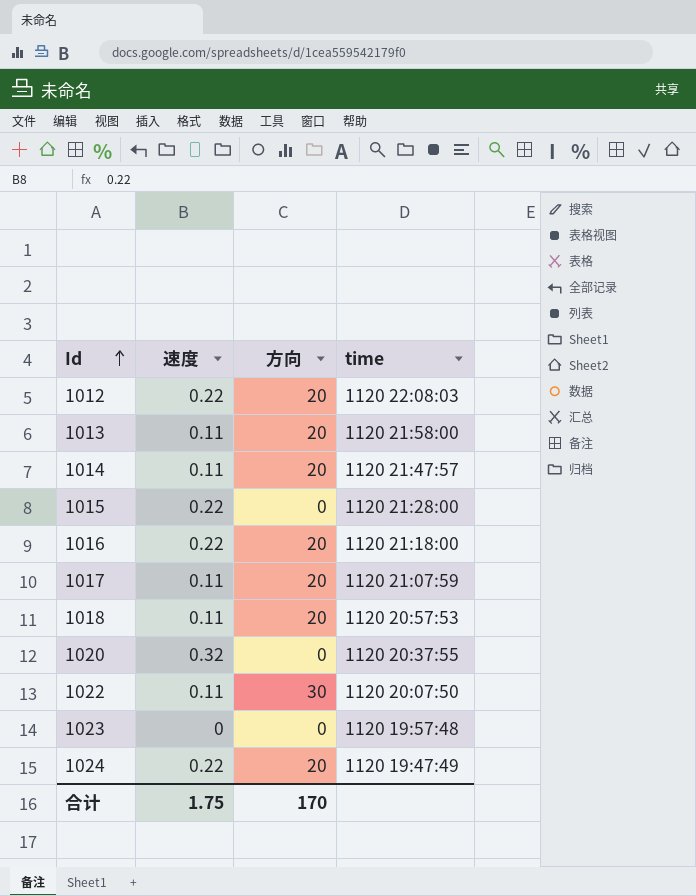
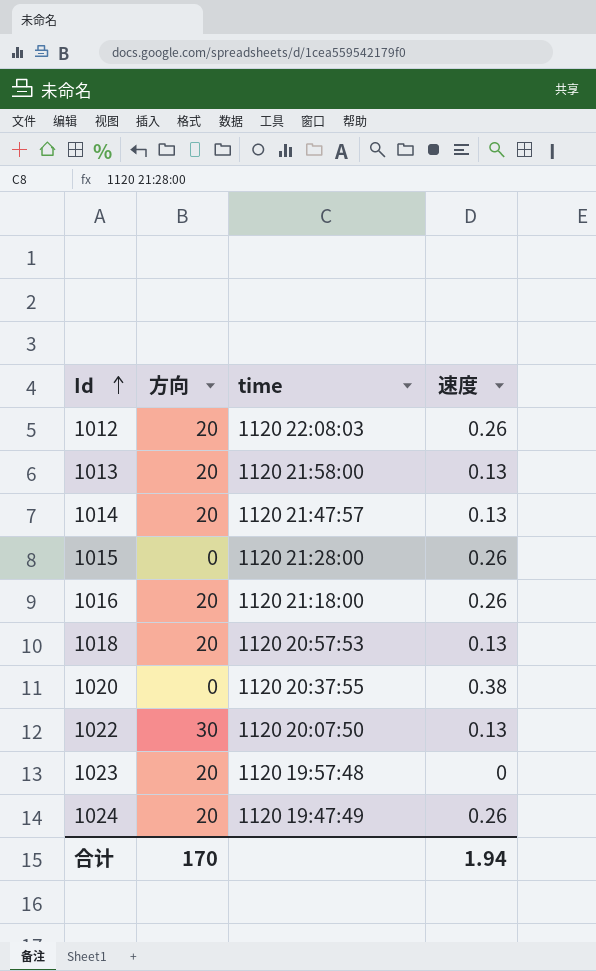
column 速度 | position: 2 -> 4
row 1017: 0.11 | 20 | 1120 21:07:59 -> none
1012 | 速度: 0.22 -> 0.26
1013 | 速度: 0.11 -> 0.13
1014 | 速度: 0.11 -> 0.13
1015 | 速度: 0.22 -> 0.26
1016 | 速度: 0.22 -> 0.26
1018 | 速度: 0.11 -> 0.13
1020 | 速度: 0.32 -> 0.38
1022 | 速度: 0.11 -> 0.13
1023 | 方向: 0 -> 20
1024 | 速度: 0.22 -> 0.26
合计 | 速度: 1.75 -> 1.94

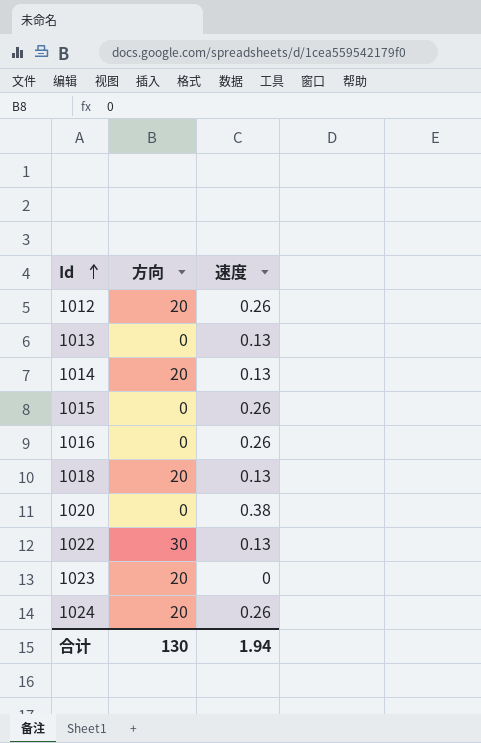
column time | position: 3 -> none
1013 | 方向: 20 -> 0
1016 | 方向: 20 -> 0
合计 | 方向: 170 -> 130

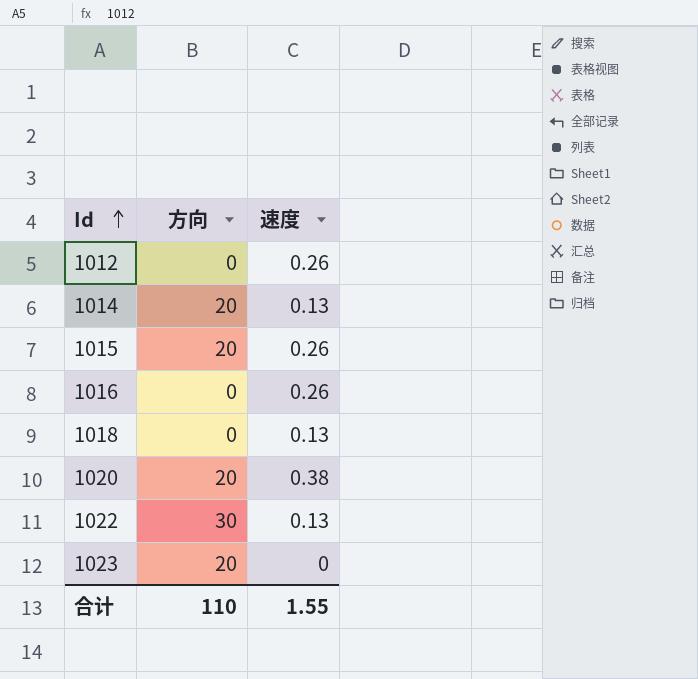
row 1013: 0 | 0.13 -> none
row 1024: 20 | 0.26 -> none
1012 | 方向: 20 -> 0
1015 | 方向: 0 -> 20
1018 | 方向: 20 -> 0
1020 | 方向: 0 -> 20
合计 | 方向: 130 -> 110
合计 | 速度: 1.94 -> 1.55

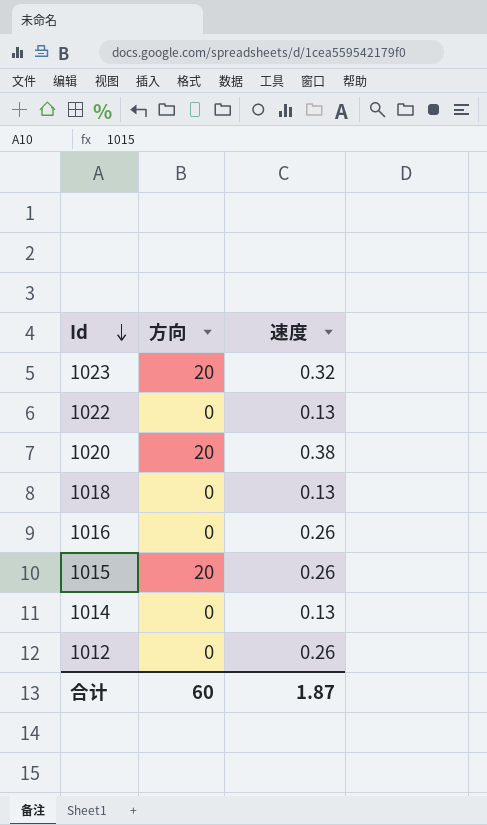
row order: Id ascending -> Id descending
1023 | 速度: 0 -> 0.32
1022 | 方向: 30 -> 0
1014 | 方向: 20 -> 0
合计 | 方向: 110 -> 60
合计 | 速度: 1.55 -> 1.87

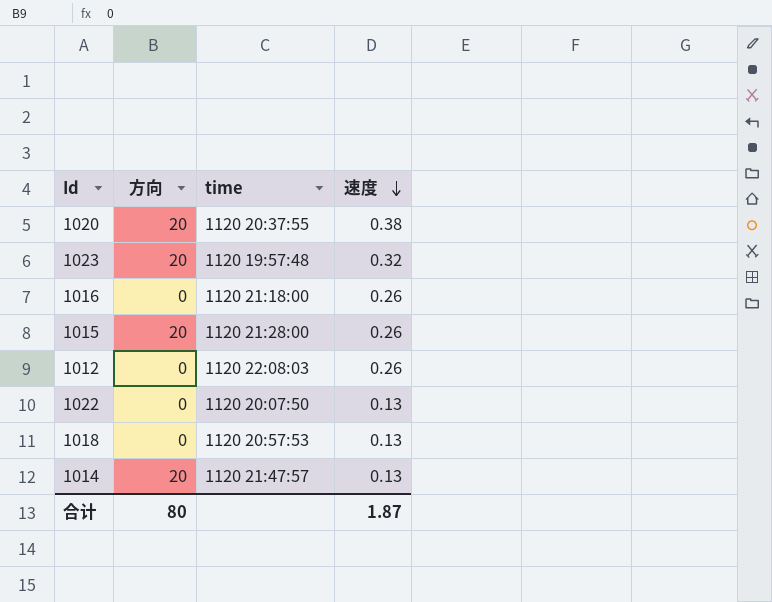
row order: Id descending -> 速度 descending
column time | position: none -> 3
1014 | 方向: 0 -> 20
合计 | 方向: 60 -> 80

